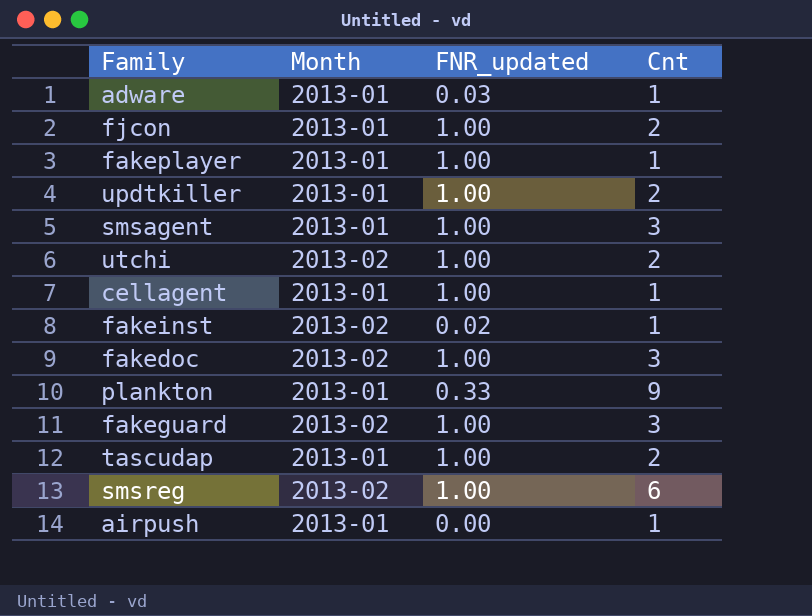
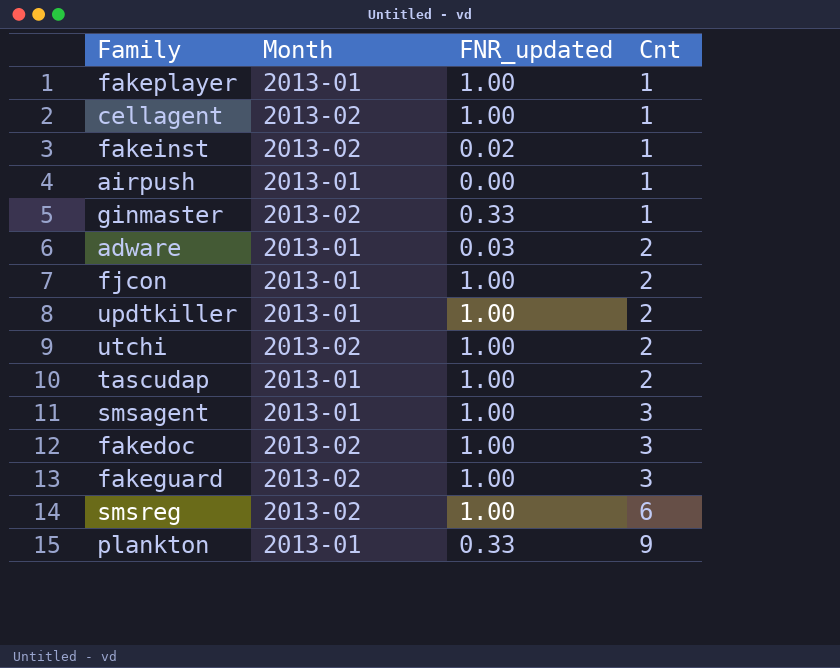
row order: none -> Cnt ascending
cellagent | Month: 2013-01 -> 2013-02
row ginmaster: none -> 2013-02 | 0.33 | 1
adware | Cnt: 1 -> 2

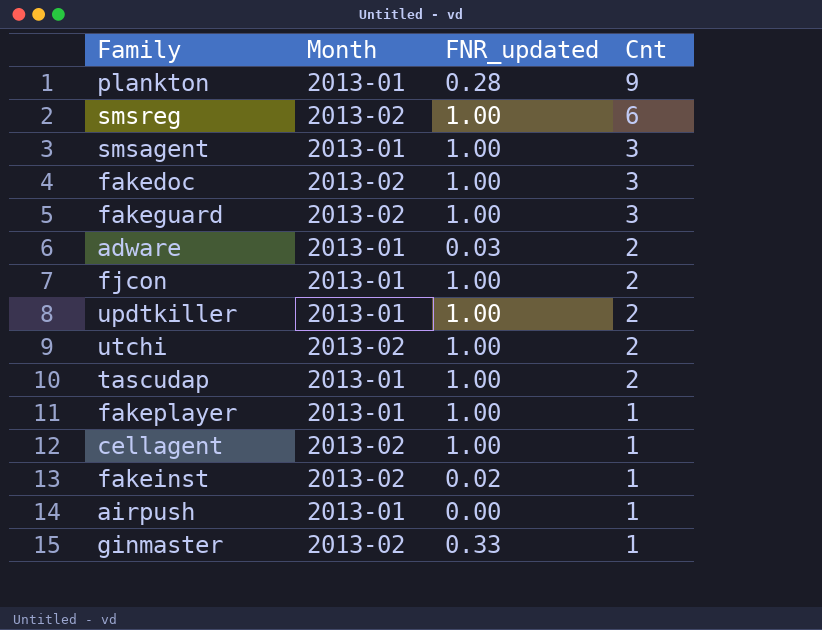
row order: Cnt ascending -> Cnt descending
plankton | FNR_updated: 0.33 -> 0.28

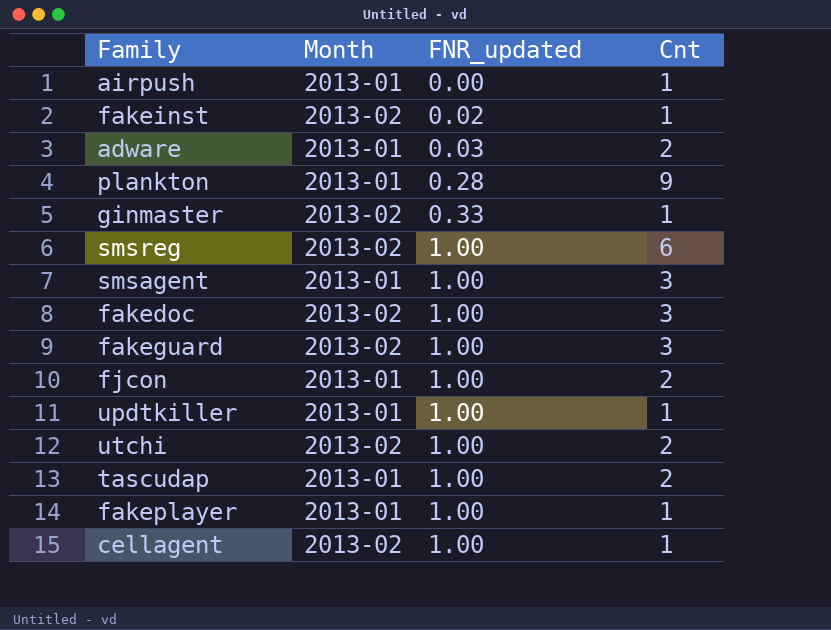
row order: Cnt descending -> FNR_updated ascending
updtkiller | Cnt: 2 -> 1

